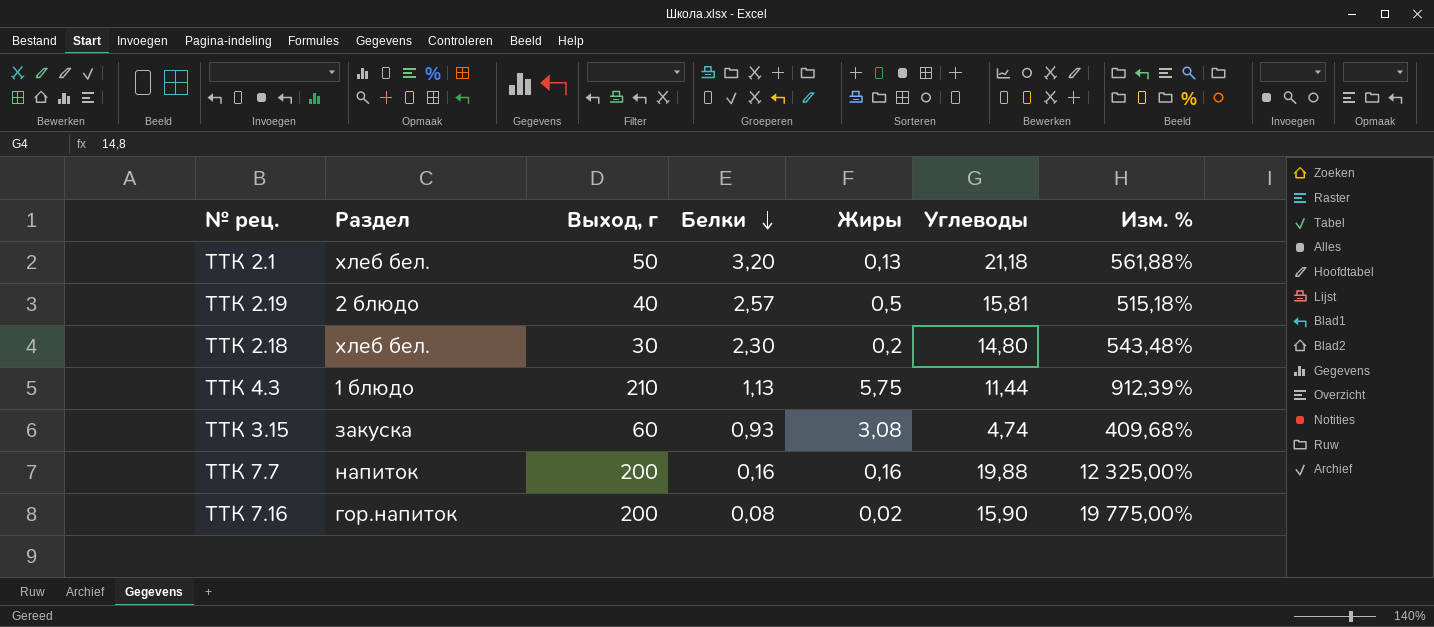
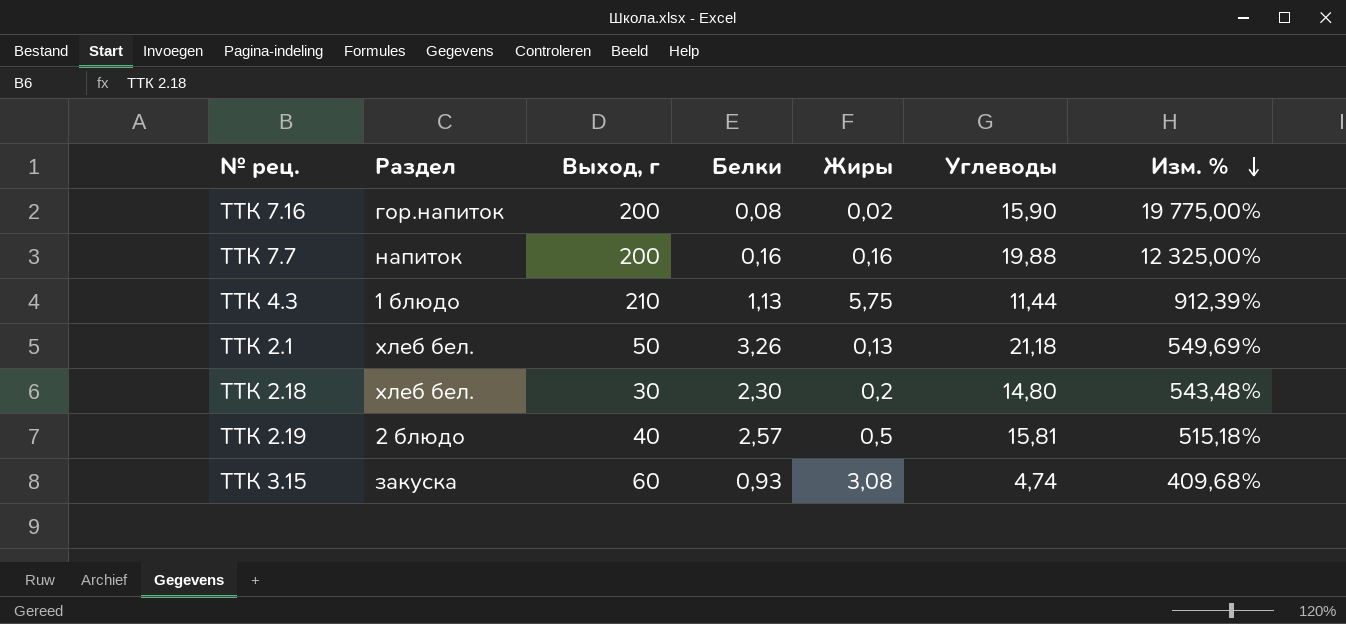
row order: Белки descending -> Изм. % descending
ТТК 2.1 | Белки: 3,20 -> 3,26
ТТК 2.1 | Изм. %: 561,88% -> 549,69%

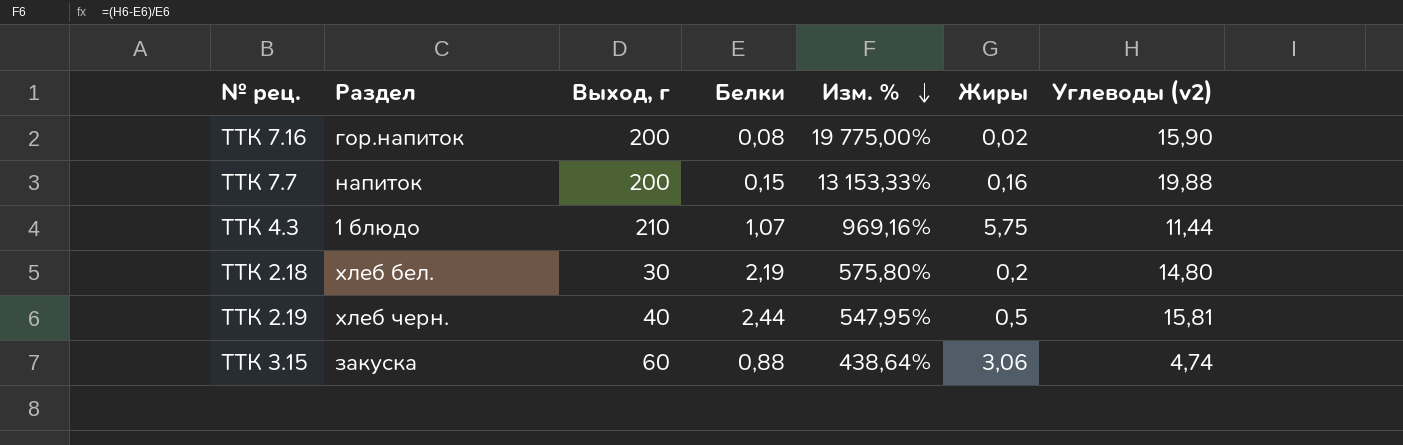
column Изм. % | position: 7 -> 5
column name: Углеводы -> Углеводы (v2)
row ТТК 2.1: хлеб бел. | 50 | 3,26 | 0,13 | 21,18 | 549,69% -> none
ТТК 7.7 | Белки: 0,16 -> 0,15
ТТК 7.7 | Изм. %: 12 325,00% -> 13 153,33%
ТТК 4.3 | Белки: 1,13 -> 1,07
ТТК 4.3 | Изм. %: 912,39% -> 969,16%
ТТК 2.18 | Белки: 2,30 -> 2,19
ТТК 2.18 | Изм. %: 543,48% -> 575,80%
ТТК 2.19 | Раздел: 2 блюдо -> хлеб черн.
ТТК 2.19 | Белки: 2,57 -> 2,44
ТТК 2.19 | Изм. %: 515,18% -> 547,95%
ТТК 3.15 | Белки: 0,93 -> 0,88
ТТК 3.15 | Изм. %: 409,68% -> 438,64%
ТТК 3.15 | Жиры: 3,08 -> 3,06

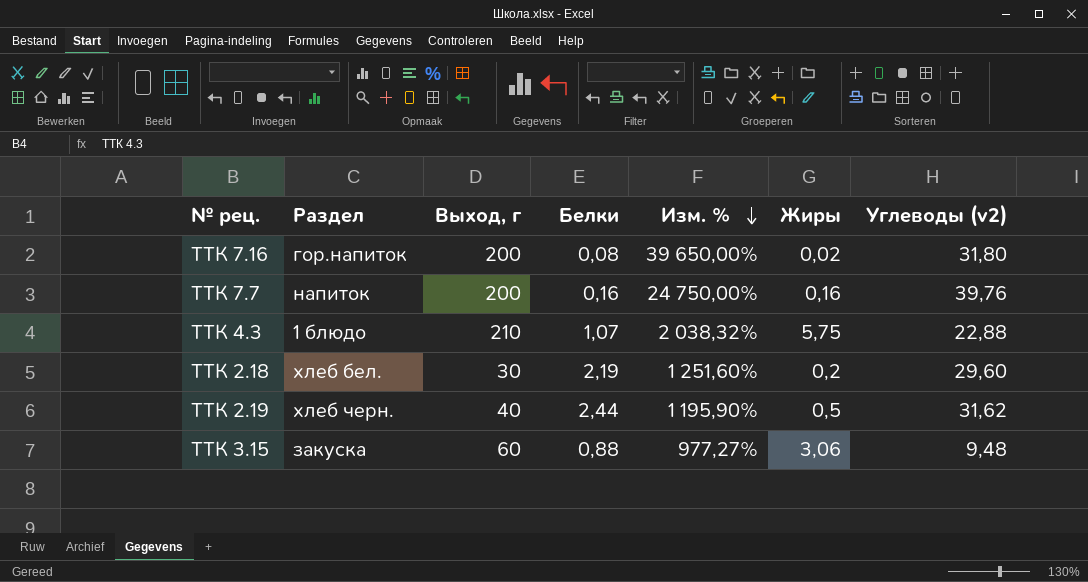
ТТК 7.16 | Изм. %: 19 775,00% -> 39 650,00%
ТТК 7.16 | Углеводы (v2): 15,90 -> 31,80
ТТК 7.7 | Белки: 0,15 -> 0,16
ТТК 7.7 | Изм. %: 13 153,33% -> 24 750,00%
ТТК 7.7 | Углеводы (v2): 19,88 -> 39,76
ТТК 4.3 | Изм. %: 969,16% -> 2 038,32%
ТТК 4.3 | Углеводы (v2): 11,44 -> 22,88
ТТК 2.18 | Изм. %: 575,80% -> 1 251,60%
ТТК 2.18 | Углеводы (v2): 14,80 -> 29,60
ТТК 2.19 | Изм. %: 547,95% -> 1 195,90%
ТТК 2.19 | Углеводы (v2): 15,81 -> 31,62
ТТК 3.15 | Изм. %: 438,64% -> 977,27%
ТТК 3.15 | Углеводы (v2): 4,74 -> 9,48

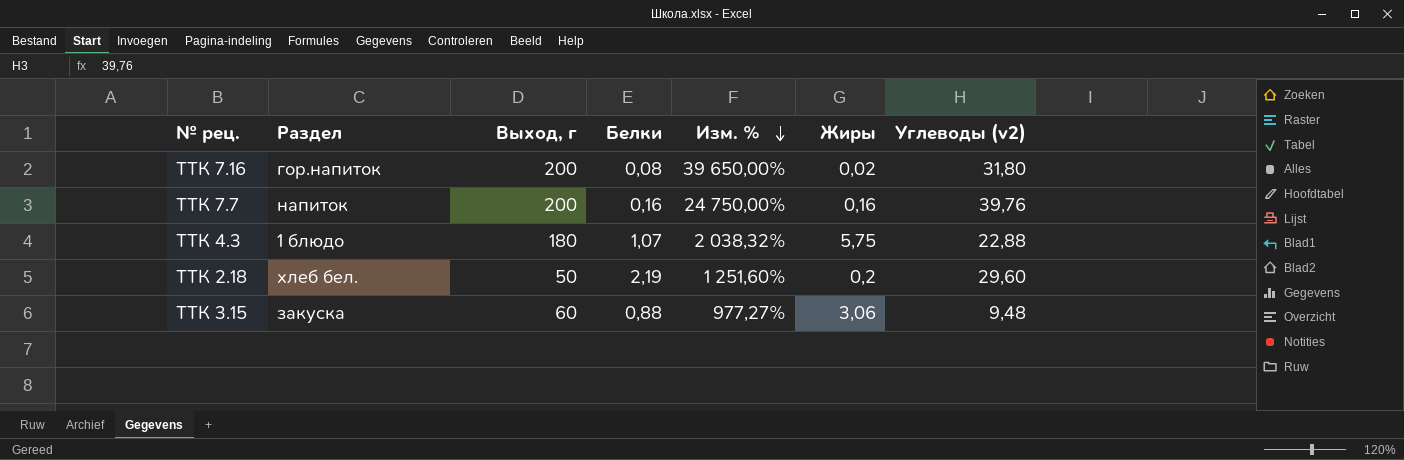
row ТТК 2.19: хлеб черн. | 40 | 2,44 | 1 195,90% | 0,5 | 31,62 -> none
ТТК 4.3 | Выход, г: 210 -> 180
ТТК 2.18 | Выход, г: 30 -> 50

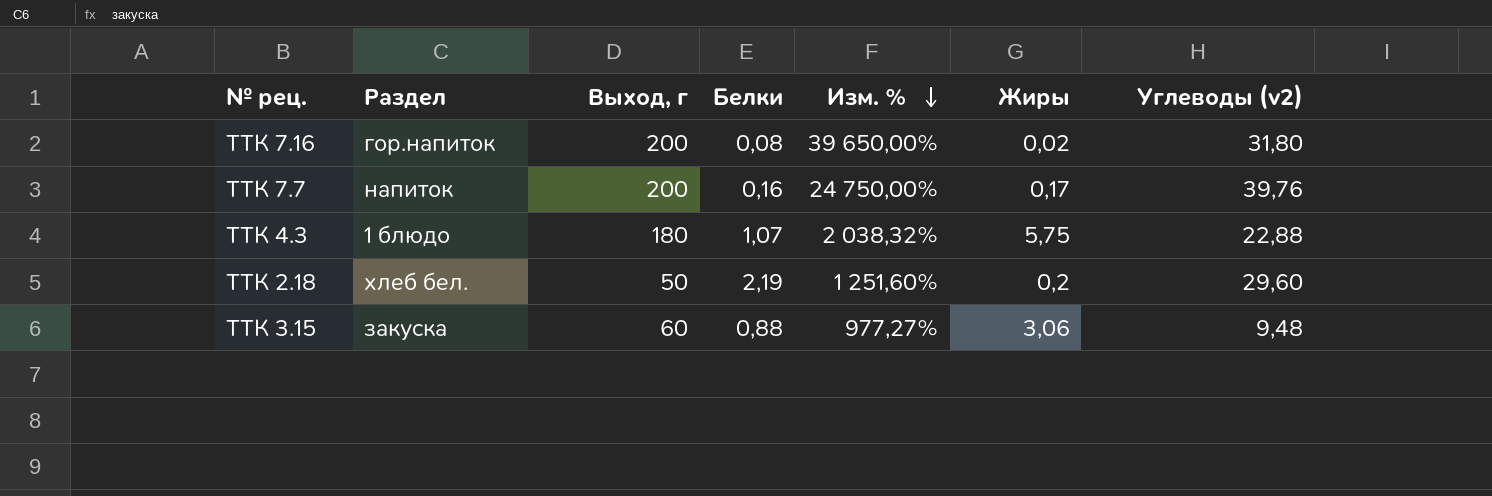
ТТК 7.7 | Жиры: 0,16 -> 0,17

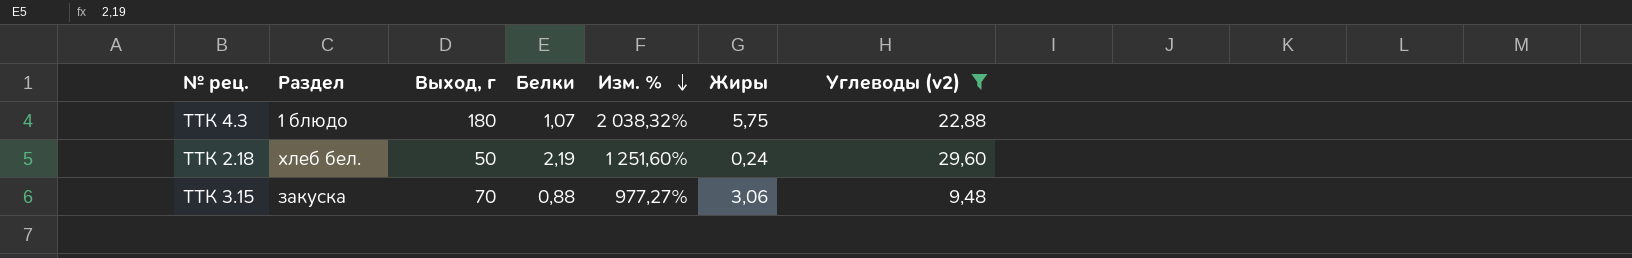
filter: none -> Углеводы (v2) <= 29,60
ТТК 2.18 | Жиры: 0,2 -> 0,24
ТТК 3.15 | Выход, г: 60 -> 70

